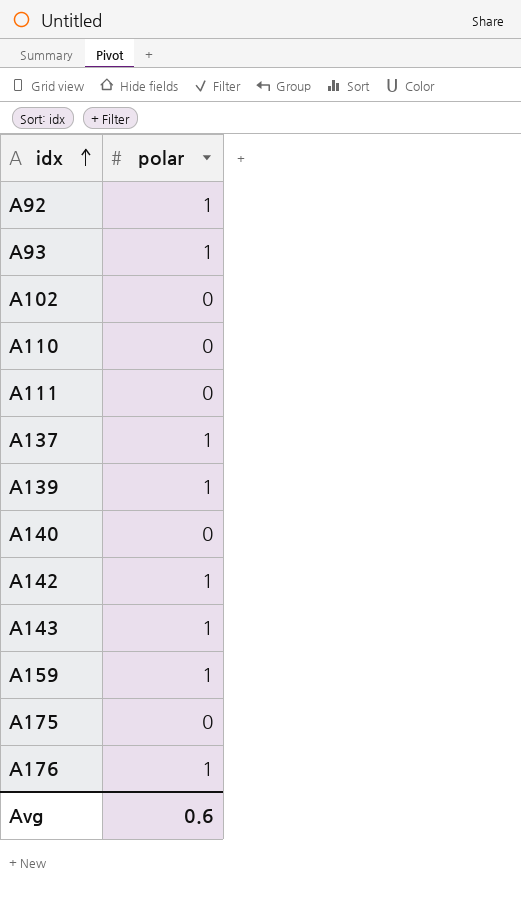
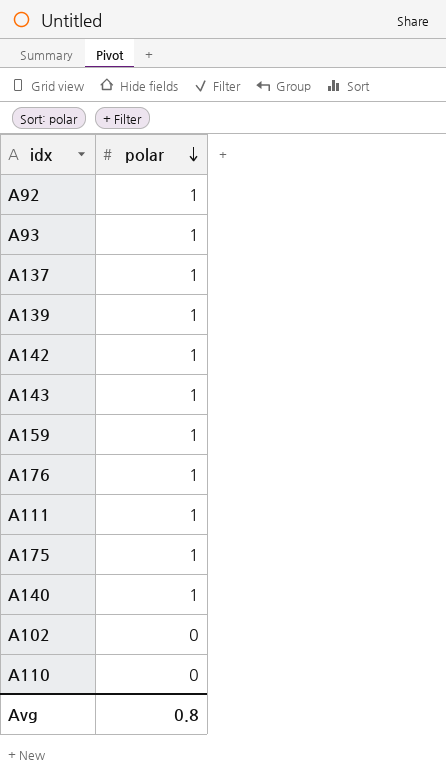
row order: idx ascending -> polar descending
A111 | polar: 0 -> 1
A175 | polar: 0 -> 1
A140 | polar: 0 -> 1
Avg | polar: 0.6 -> 0.8

